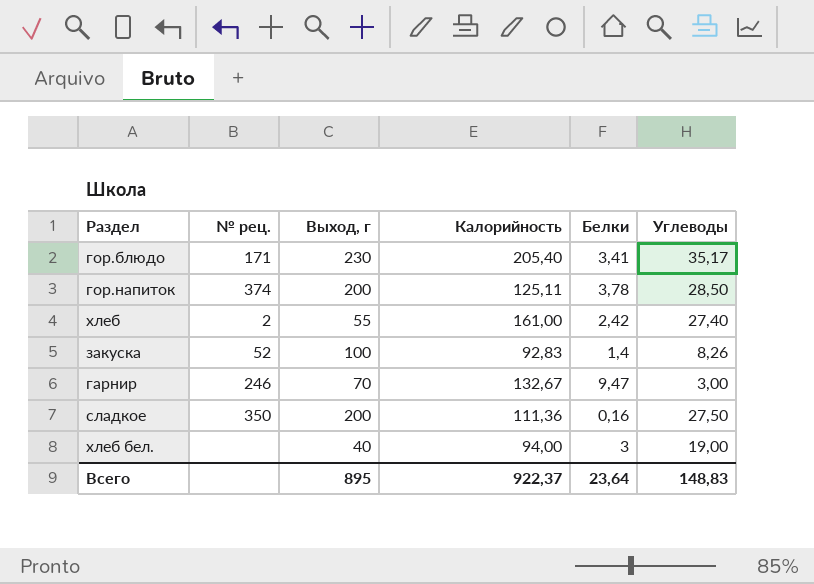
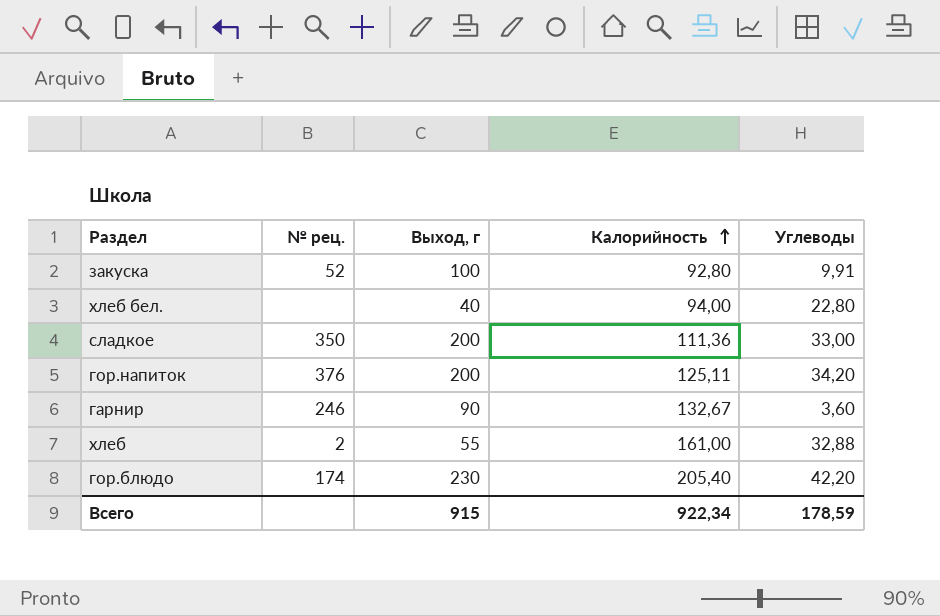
row order: none -> Калорийность ascending
column Белки | position: 5 -> none
закуска | Калорийность: 92,83 -> 92,80
закуска | Углеводы: 8,26 -> 9,91
хлеб бел. | Углеводы: 19,00 -> 22,80
сладкое | Углеводы: 27,50 -> 33,00
гор.напиток | № рец.: 374 -> 376
гор.напиток | Углеводы: 28,50 -> 34,20
гарнир | Выход, г: 70 -> 90
гарнир | Углеводы: 3,00 -> 3,60
хлеб | Углеводы: 27,40 -> 32,88
гор.блюдо | № рец.: 171 -> 174
гор.блюдо | Углеводы: 35,17 -> 42,20
Всего | Выход, г: 895 -> 915
Всего | Калорийность: 922,37 -> 922,34
Всего | Углеводы: 148,83 -> 178,59

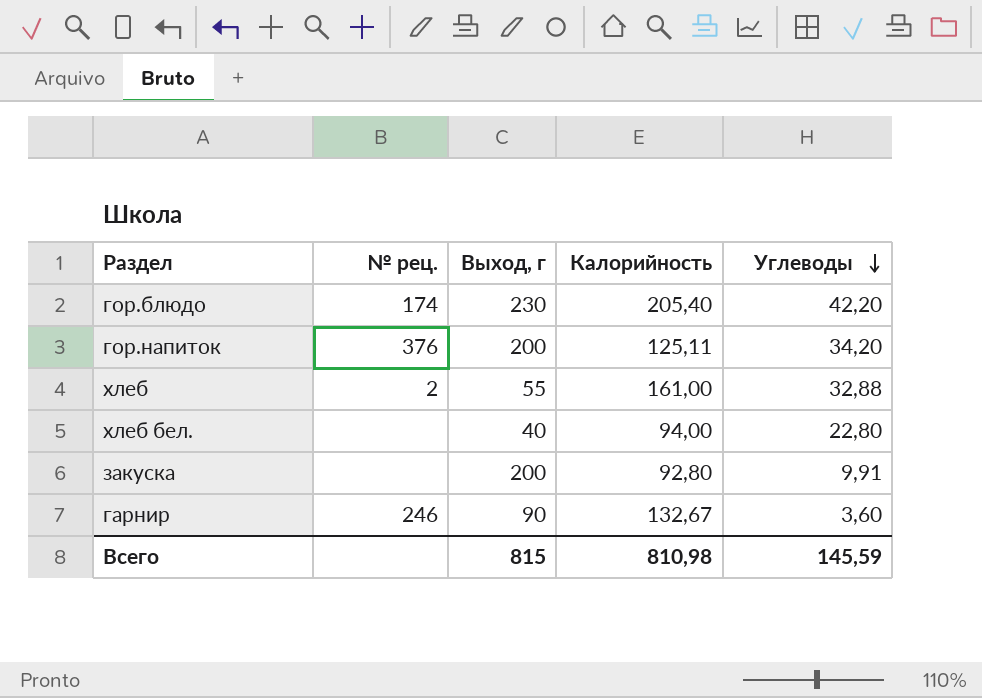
row order: Калорийность ascending -> Углеводы descending
row сладкое: 350 | 200 | 111,36 | 33,00 -> none
закуска | № рец.: 52 -> none
закуска | Выход, г: 100 -> 200
Всего | Выход, г: 915 -> 815
Всего | Калорийность: 922,34 -> 810,98
Всего | Углеводы: 178,59 -> 145,59

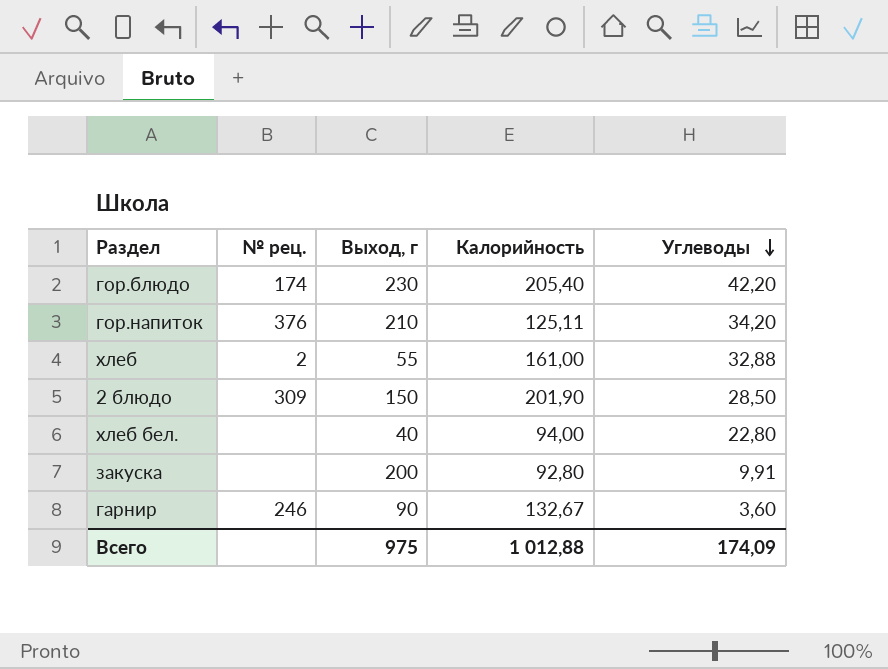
гор.напиток | Выход, г: 200 -> 210
row 2 блюдо: none -> 309 | 150 | 201,90 | 28,50
Всего | Выход, г: 815 -> 975
Всего | Калорийность: 810,98 -> 1 012,88
Всего | Углеводы: 145,59 -> 174,09

